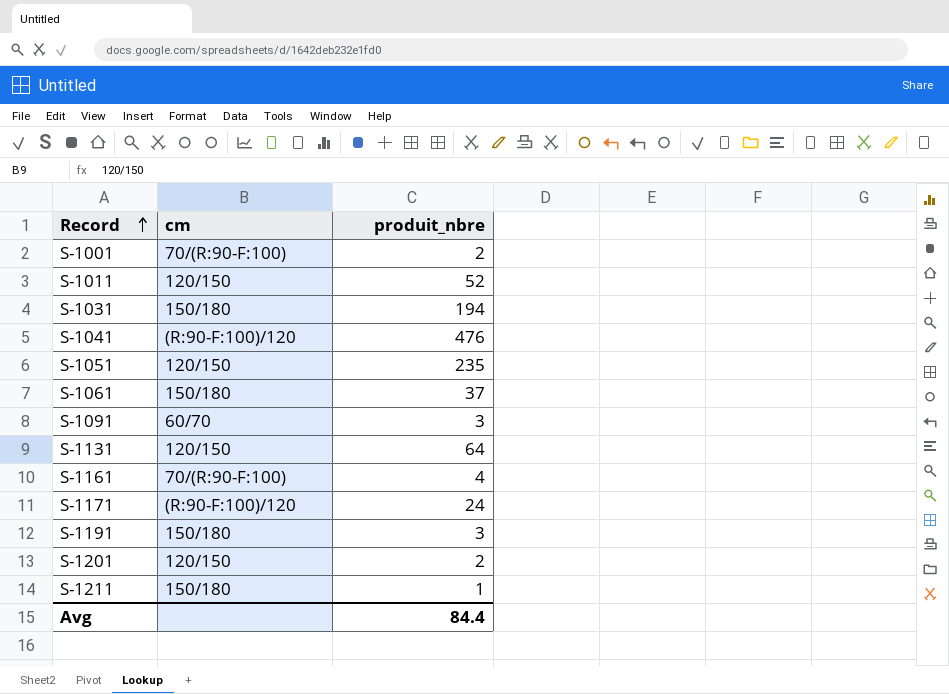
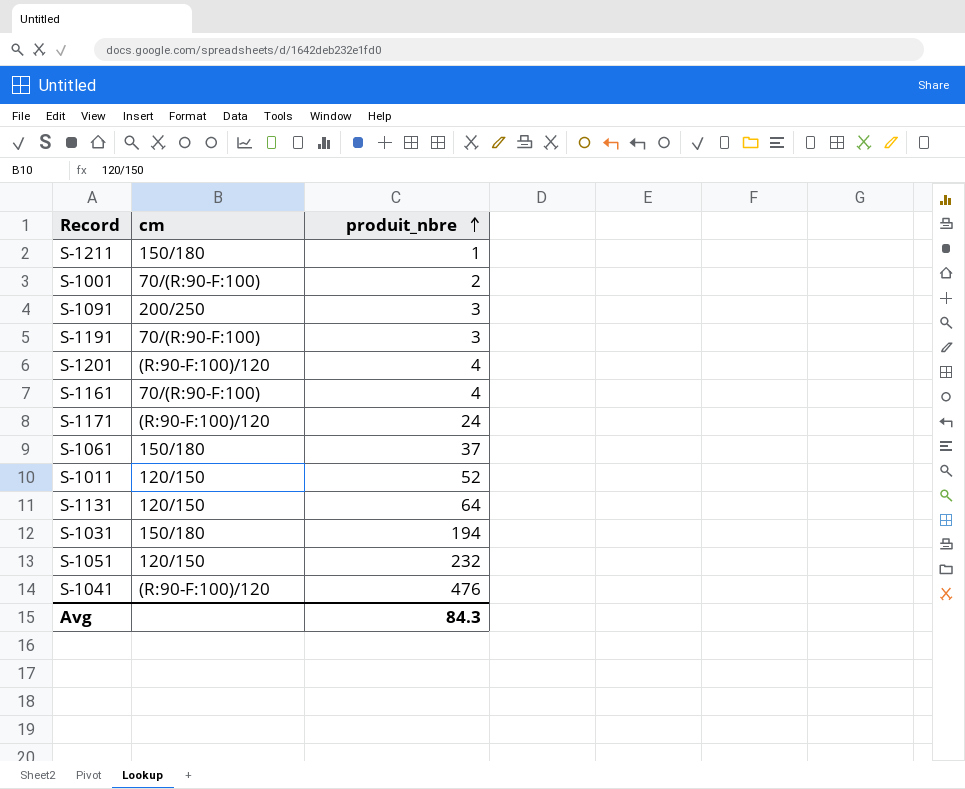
row order: Record ascending -> produit_nbre ascending
S-1091 | cm: 60/70 -> 200/250
S-1191 | cm: 150/180 -> 70/(R:90-F:100)
S-1201 | cm: 120/150 -> (R:90-F:100)/120
S-1201 | produit_nbre: 2 -> 4
S-1051 | produit_nbre: 235 -> 232
Avg | produit_nbre: 84.4 -> 84.3

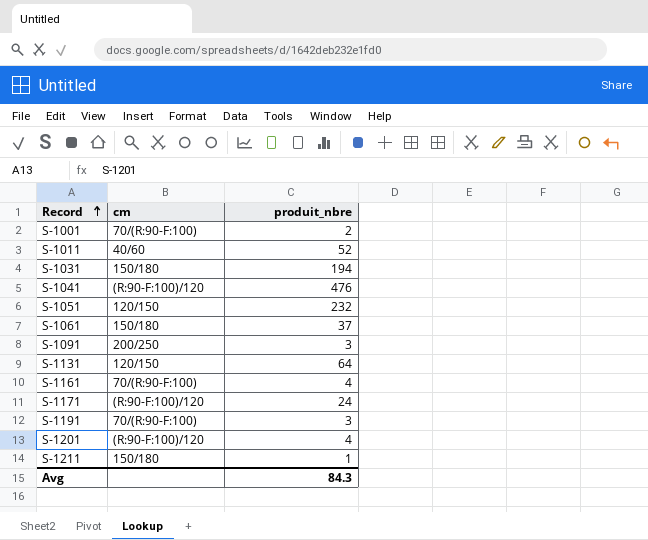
row order: produit_nbre ascending -> Record ascending
S-1011 | cm: 120/150 -> 40/60

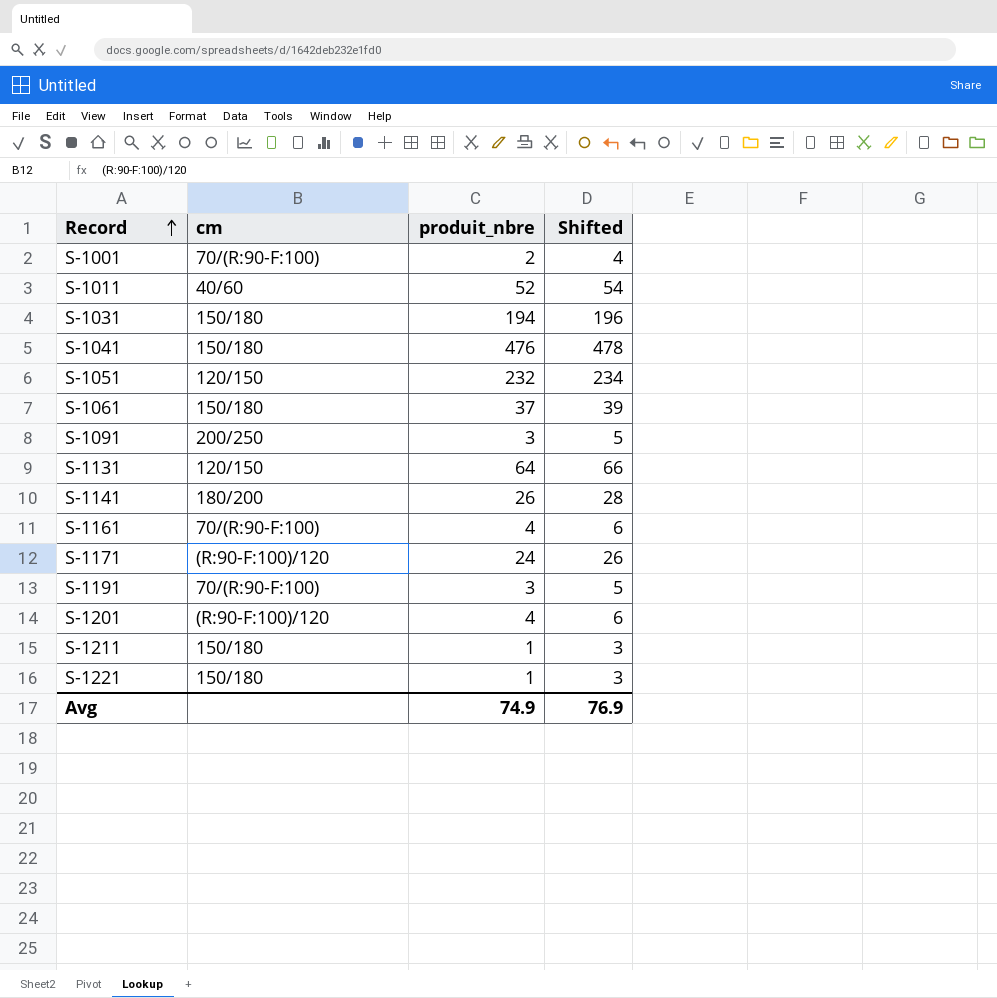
column Shifted | formula: none -> [produit_nbre] + 2
S-1041 | cm: (R:90-F:100)/120 -> 150/180
row S-1141: none -> 180/200 | 26 | 28
row S-1221: none -> 150/180 | 1 | 3
Avg | produit_nbre: 84.3 -> 74.9

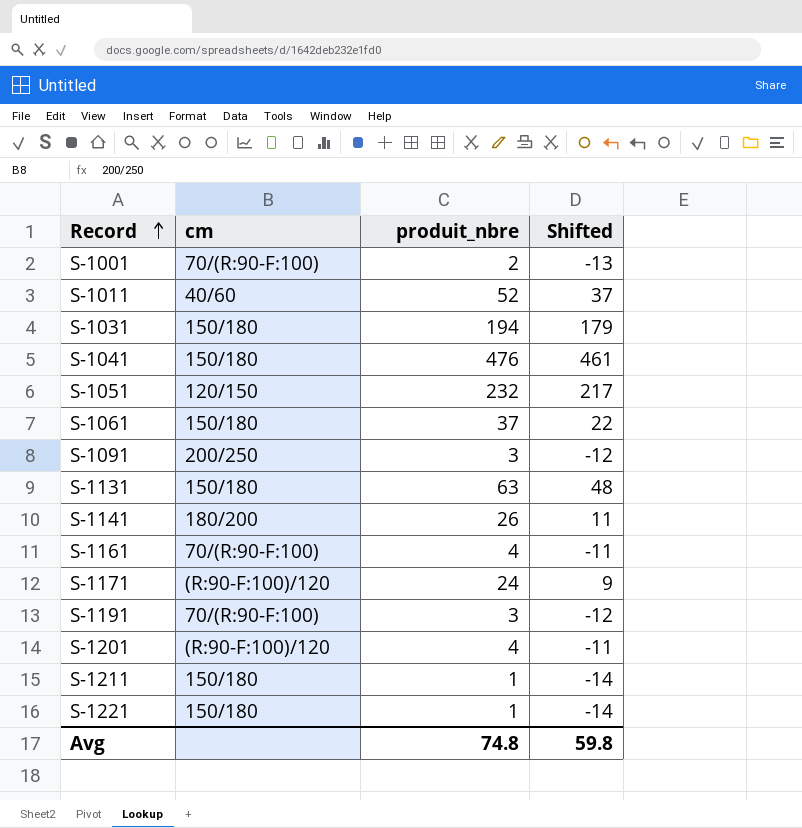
column Shifted | formula: [produit_nbre] + 2 -> [produit_nbre] - 15
S-1131 | cm: 120/150 -> 150/180
S-1131 | produit_nbre: 64 -> 63
Avg | produit_nbre: 74.9 -> 74.8
Avg | Shifted: 76.9 -> 59.8

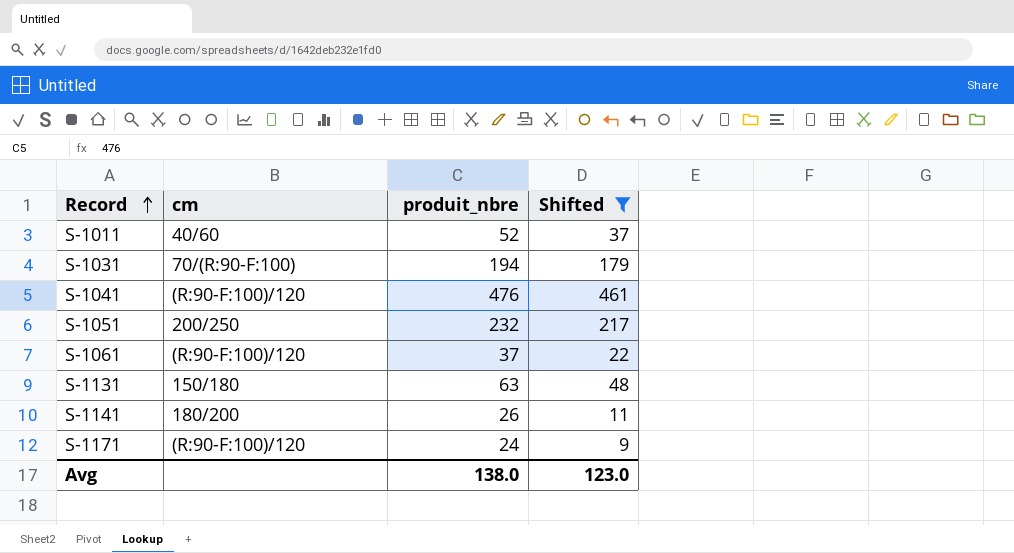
filter: none -> Shifted >= 9
S-1031 | cm: 150/180 -> 70/(R:90-F:100)
S-1041 | cm: 150/180 -> (R:90-F:100)/120
S-1051 | cm: 120/150 -> 200/250
S-1061 | cm: 150/180 -> (R:90-F:100)/120
Avg | produit_nbre: 74.8 -> 138.0
Avg | Shifted: 59.8 -> 123.0

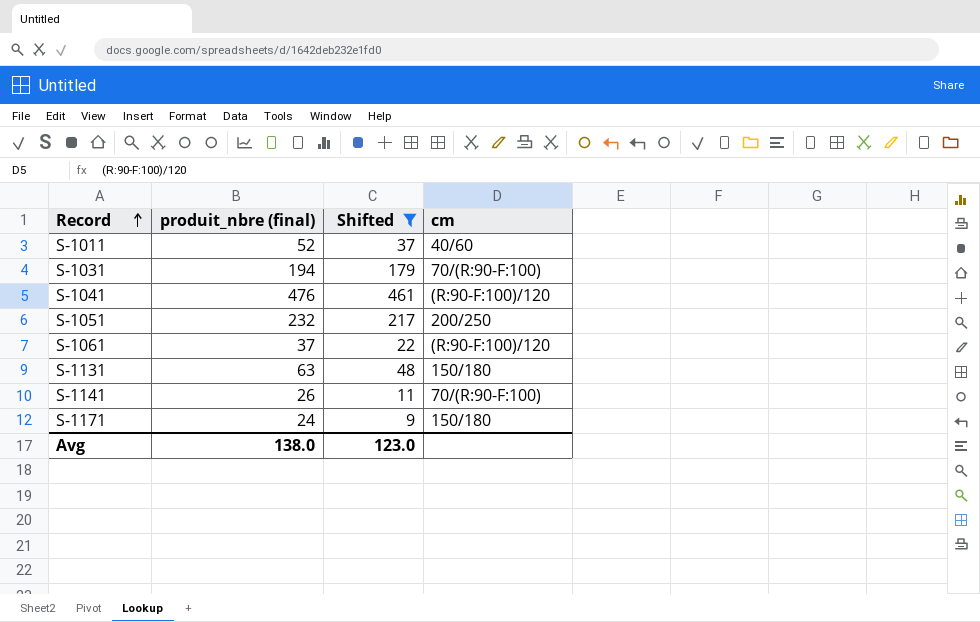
column name: produit_nbre -> produit_nbre (final)
column cm | position: 2 -> 4
S-1141 | cm: 180/200 -> 70/(R:90-F:100)
S-1171 | cm: (R:90-F:100)/120 -> 150/180

